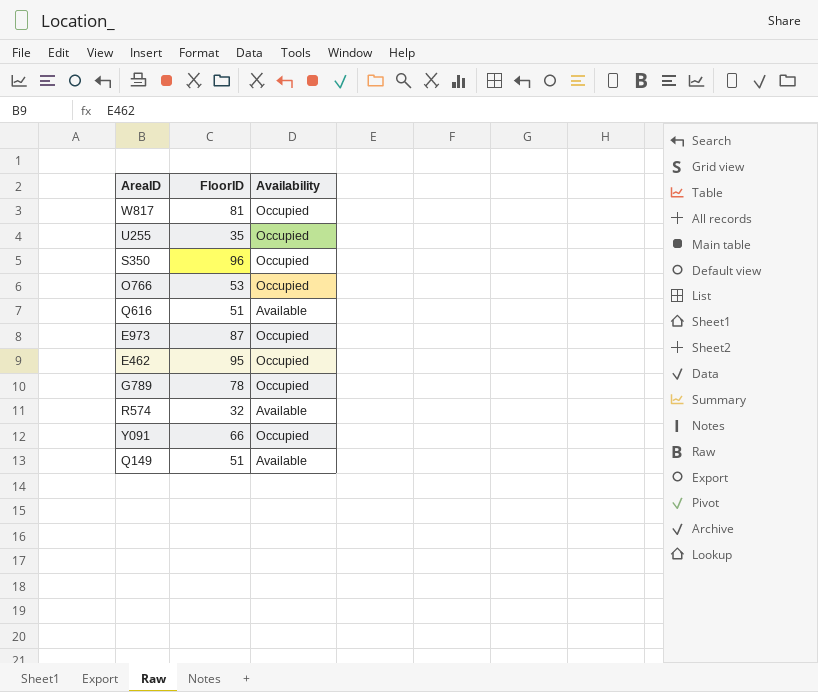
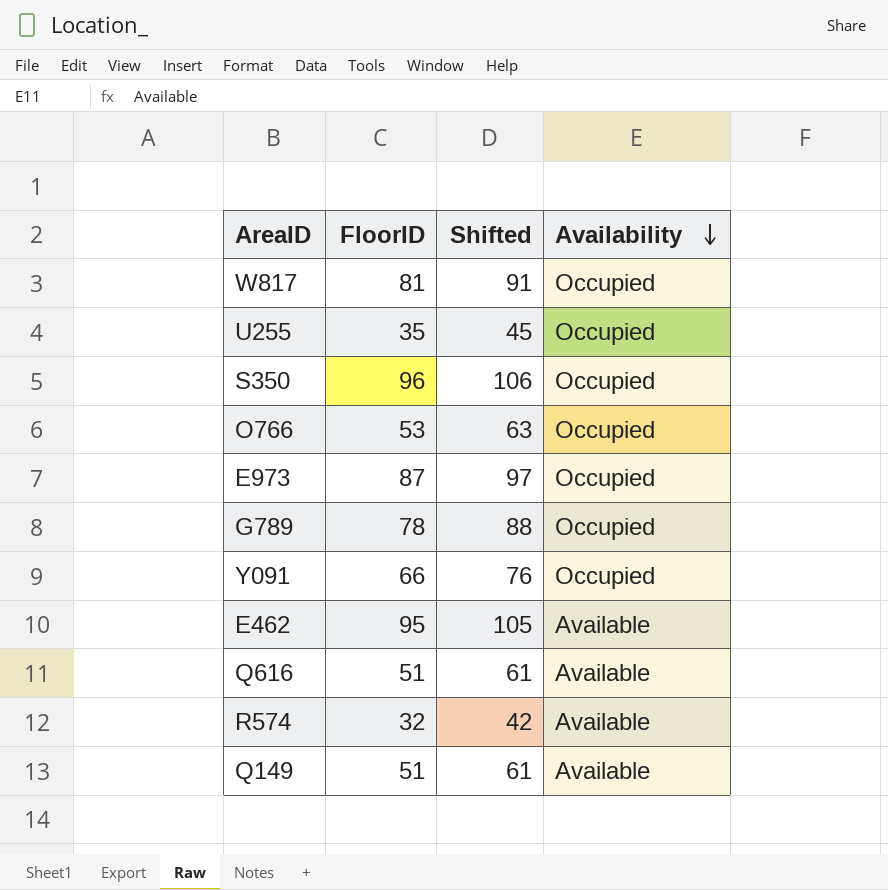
row order: none -> Availability descending
column Shifted | formula: none -> [FloorID] + 10
E462 | Availability: Occupied -> Available

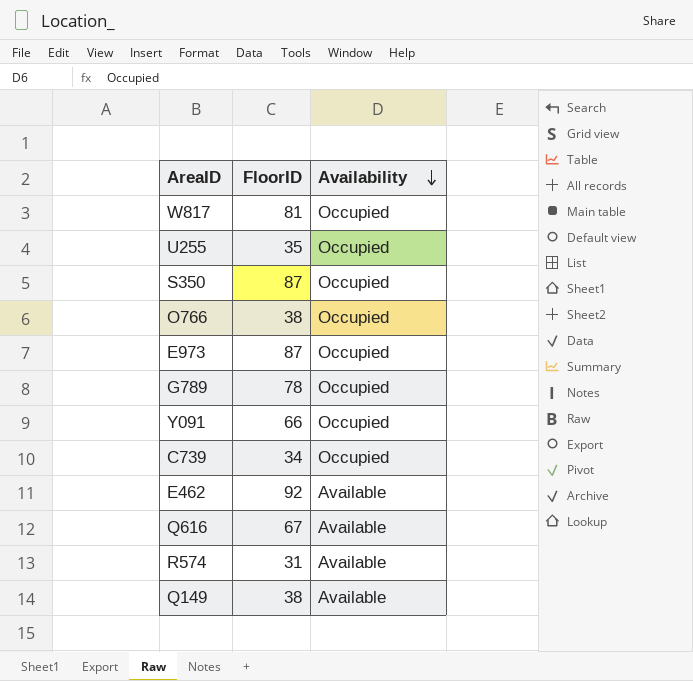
column Shifted | formula: [FloorID] + 10 -> none
S350 | FloorID: 96 -> 87
O766 | FloorID: 53 -> 38
row C739: none -> 34 | Occupied
E462 | FloorID: 95 -> 92
Q616 | FloorID: 51 -> 67
R574 | FloorID: 32 -> 31
Q149 | FloorID: 51 -> 38

